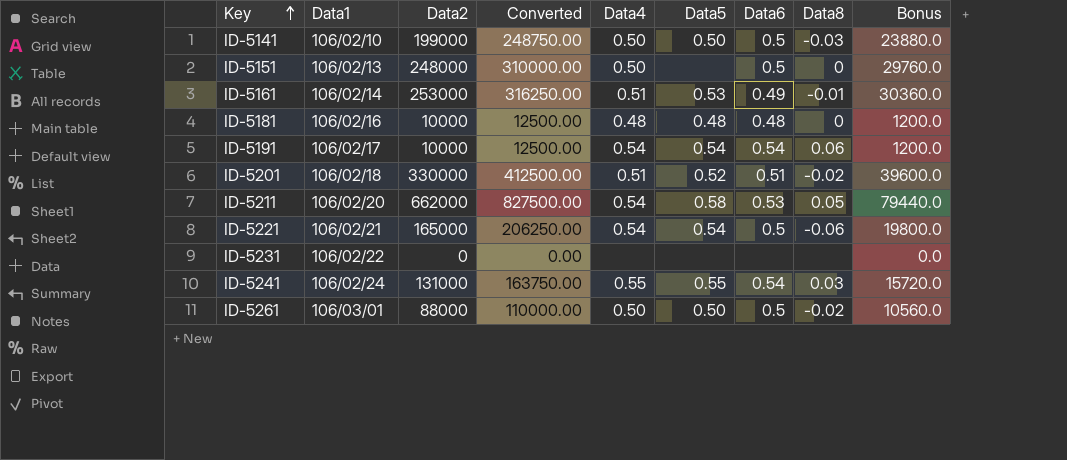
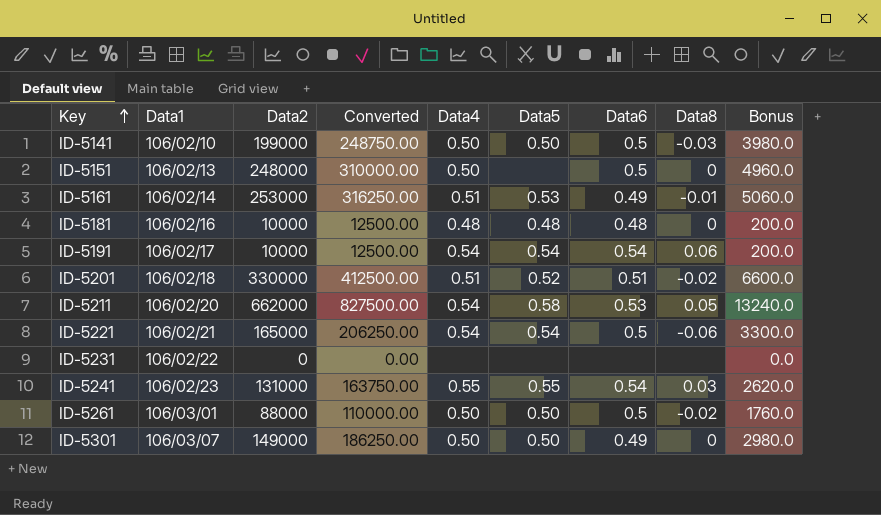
column Bonus | formula: [Data2] * 0.12 -> [Data2] * 0.02
ID-5241 | Data1: 106/02/24 -> 106/02/23
row ID-5301: none -> 106/03/07 | 149000 | 186250.00 | 0.50 | 0.50 | 0.49 | 0 | 2980.0

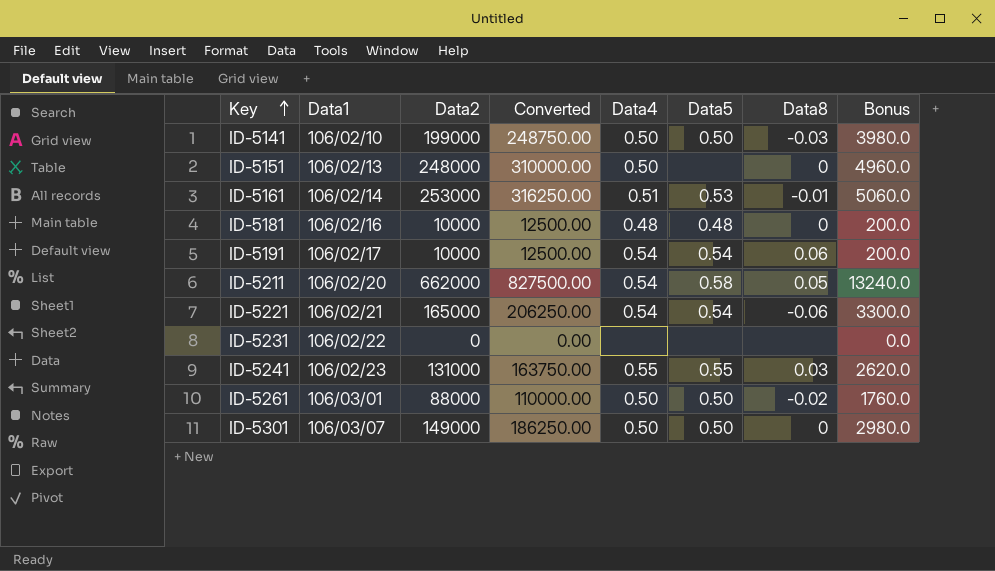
column Data6 | position: 7 -> none
row ID-5201: 106/02/18 | 330000 | 412500.00 | 0.51 | 0.52 | 0.51 | -0.02 | 6600.0 -> none

